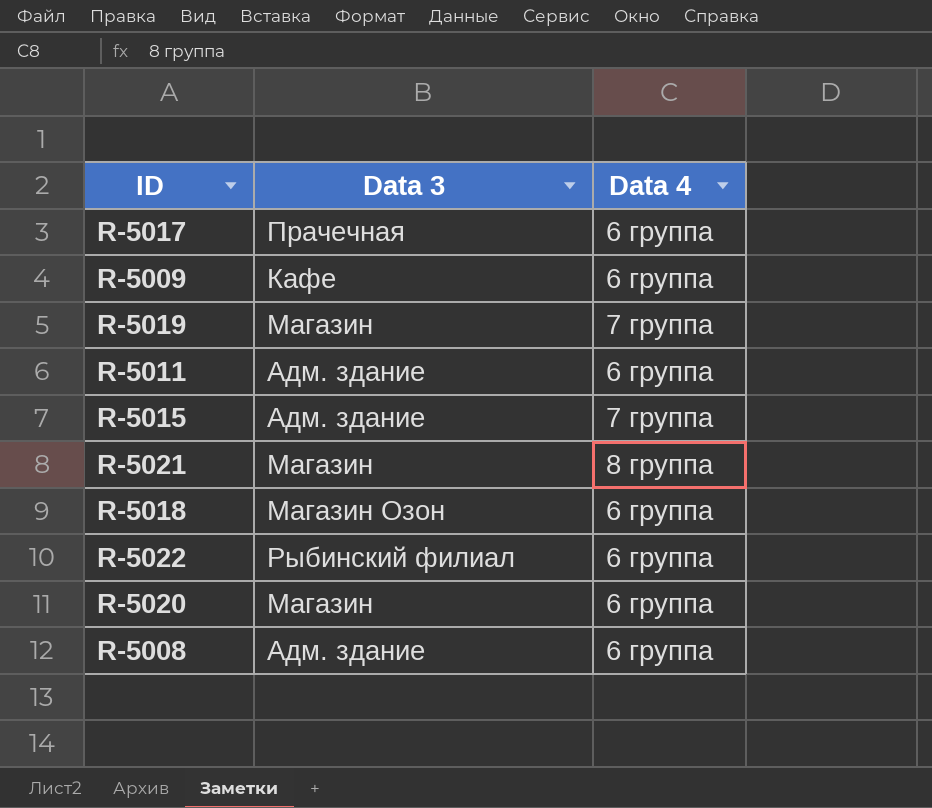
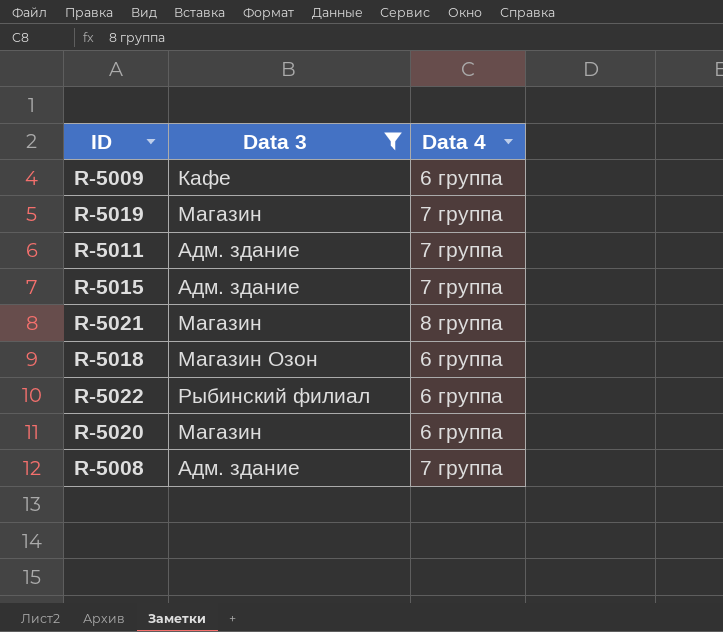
filter: none -> Data 3 != Прачечная
R-5011 | Data 4: 6 группа -> 7 группа
R-5008 | Data 4: 6 группа -> 7 группа

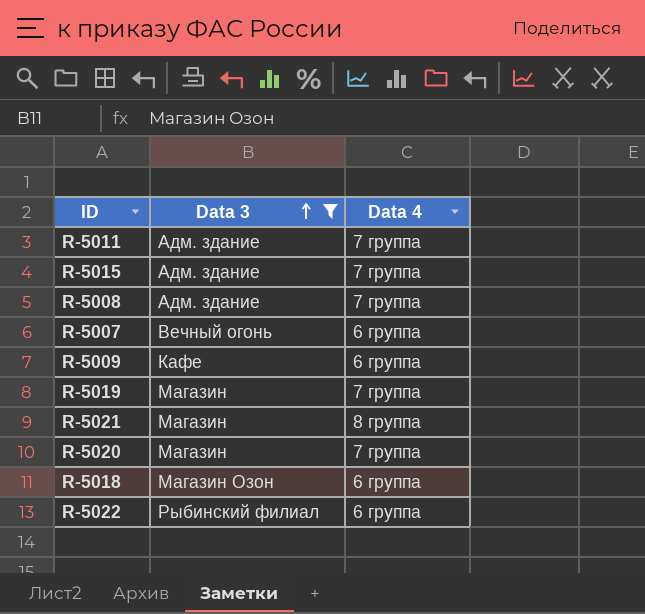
row order: none -> Data 3 ascending
row R-5007: none -> Вечный огонь | 6 группа
R-5020 | Data 4: 6 группа -> 7 группа

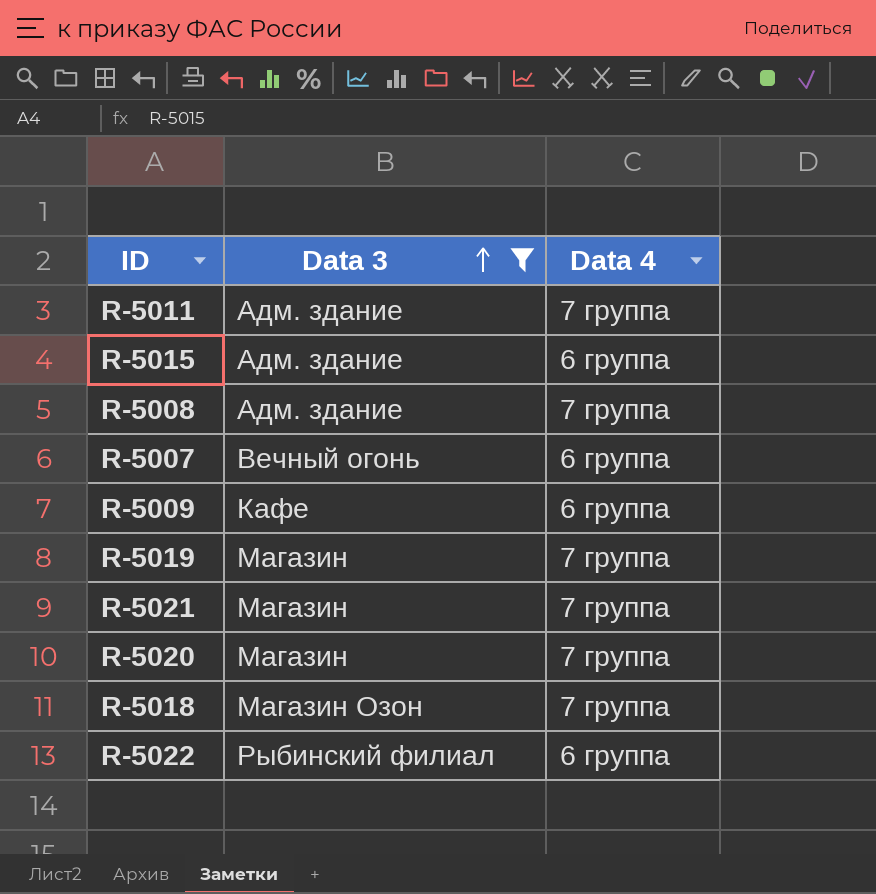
R-5015 | Data 4: 7 группа -> 6 группа
R-5021 | Data 4: 8 группа -> 7 группа
R-5018 | Data 4: 6 группа -> 7 группа

